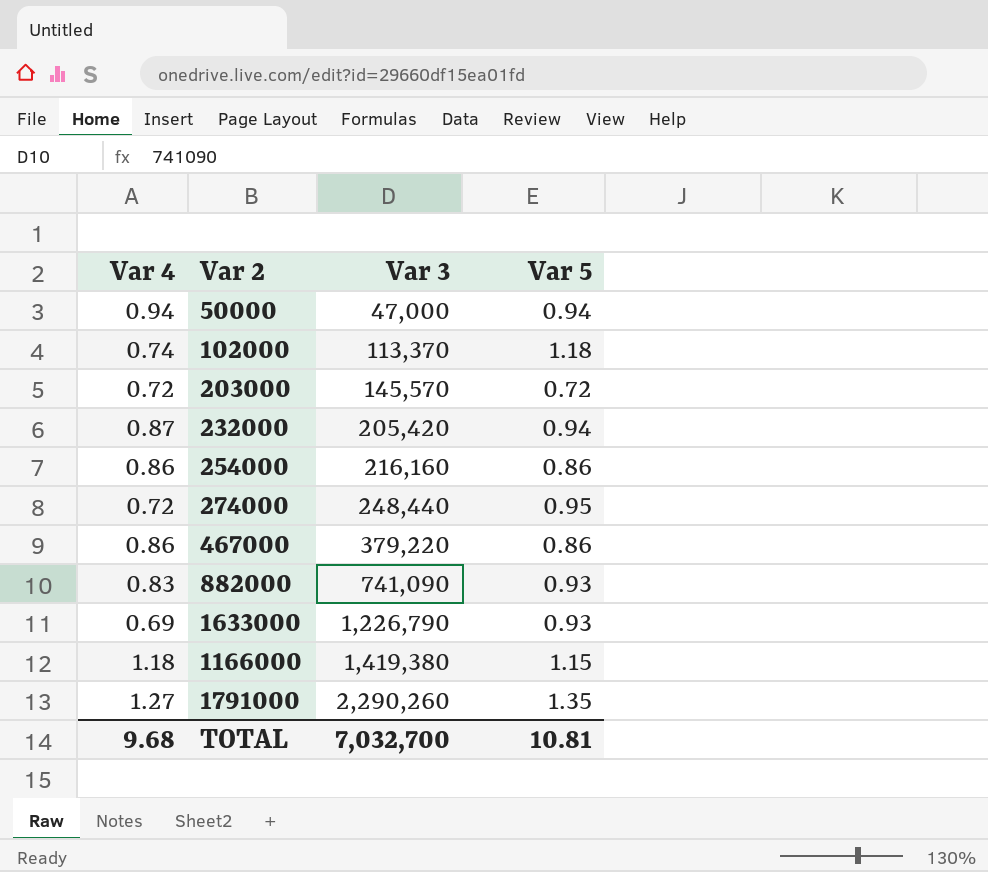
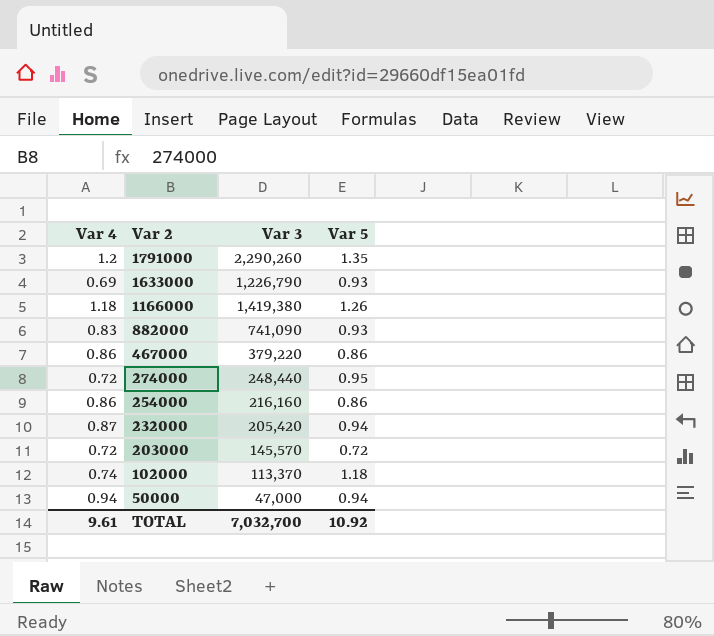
row order: Var 3 ascending -> Var 2 descending
1791000 | Var 4: 1.27 -> 1.2
1166000 | Var 5: 1.15 -> 1.26
TOTAL | Var 4: 9.68 -> 9.61
TOTAL | Var 5: 10.81 -> 10.92

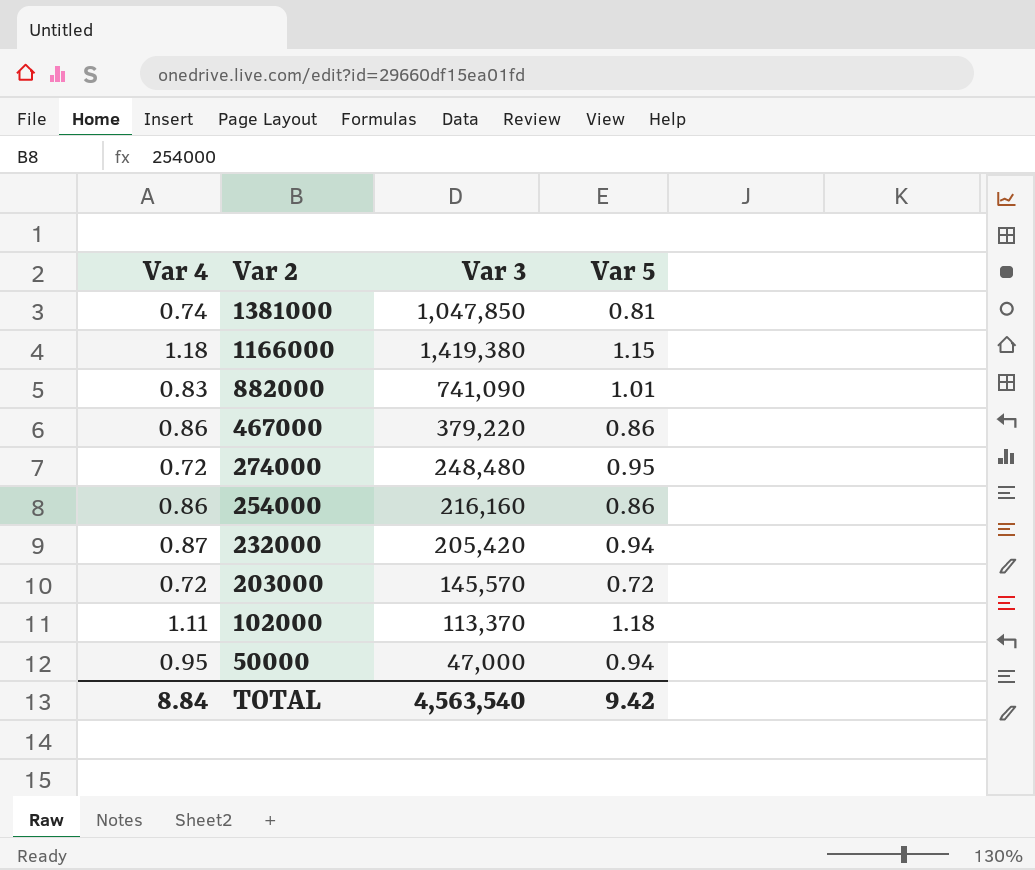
row 1791000: 1.2 | 2,290,260 | 1.35 -> none
row 1633000: 0.69 | 1,226,790 | 0.93 -> none
row 1381000: none -> 0.74 | 1,047,850 | 0.81
1166000 | Var 5: 1.26 -> 1.15
882000 | Var 5: 0.93 -> 1.01
274000 | Var 3: 248,440 -> 248,480
102000 | Var 4: 0.74 -> 1.11
50000 | Var 4: 0.94 -> 0.95
TOTAL | Var 4: 9.61 -> 8.84
TOTAL | Var 3: 7,032,700 -> 4,563,540
TOTAL | Var 5: 10.92 -> 9.42

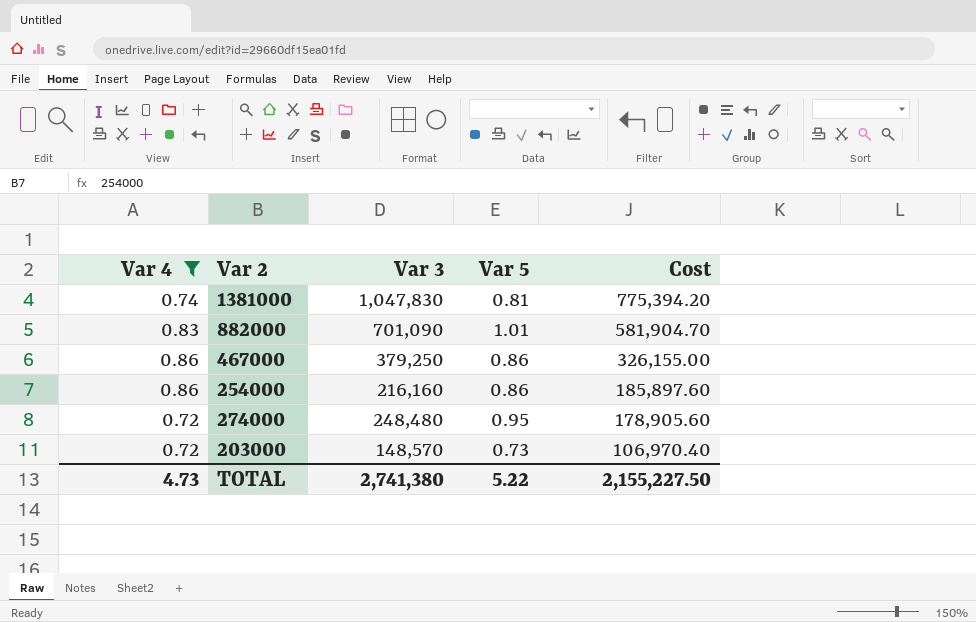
filter: none -> Var 4 <= 0.86
row order: Var 2 descending -> Cost descending
column Cost | formula: none -> [Var 4] * [Var 3]
1381000 | Var 3: 1,047,850 -> 1,047,830
882000 | Var 3: 741,090 -> 701,090
467000 | Var 3: 379,220 -> 379,250
203000 | Var 3: 145,570 -> 148,570
203000 | Var 5: 0.72 -> 0.73
TOTAL | Var 4: 8.84 -> 4.73
TOTAL | Var 3: 4,563,540 -> 2,741,380
TOTAL | Var 5: 9.42 -> 5.22

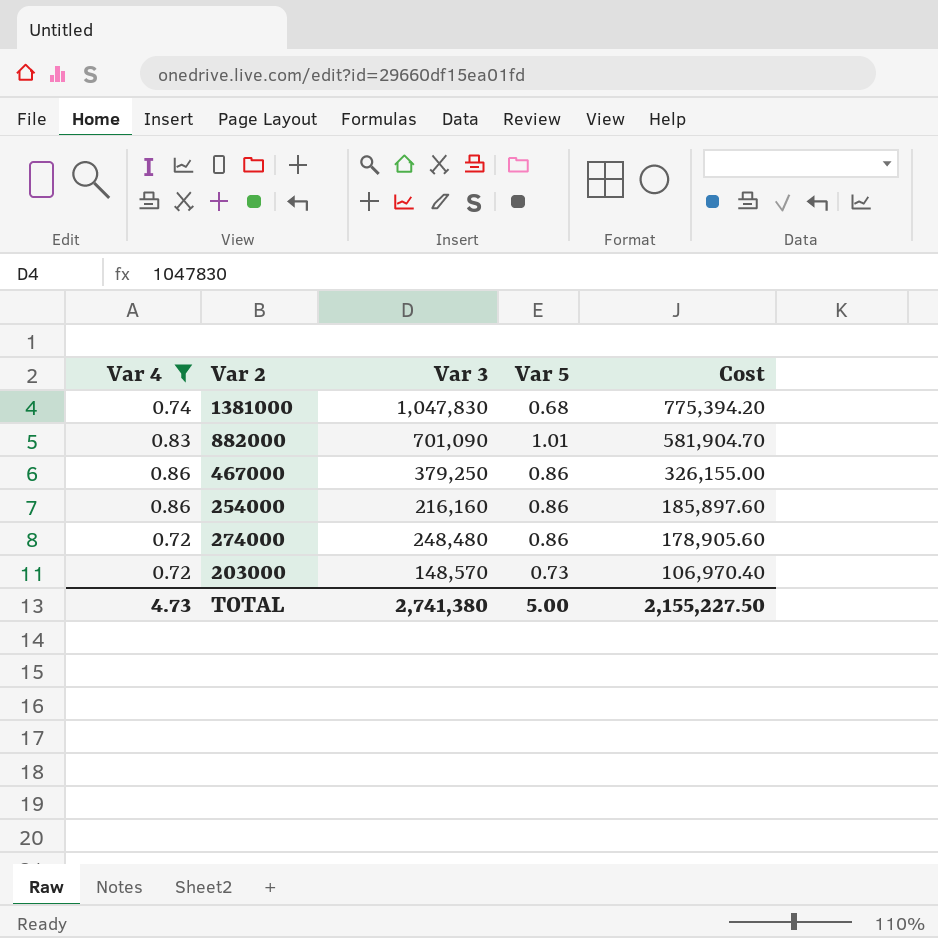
1381000 | Var 5: 0.81 -> 0.68
274000 | Var 5: 0.95 -> 0.86
TOTAL | Var 5: 5.22 -> 5.00

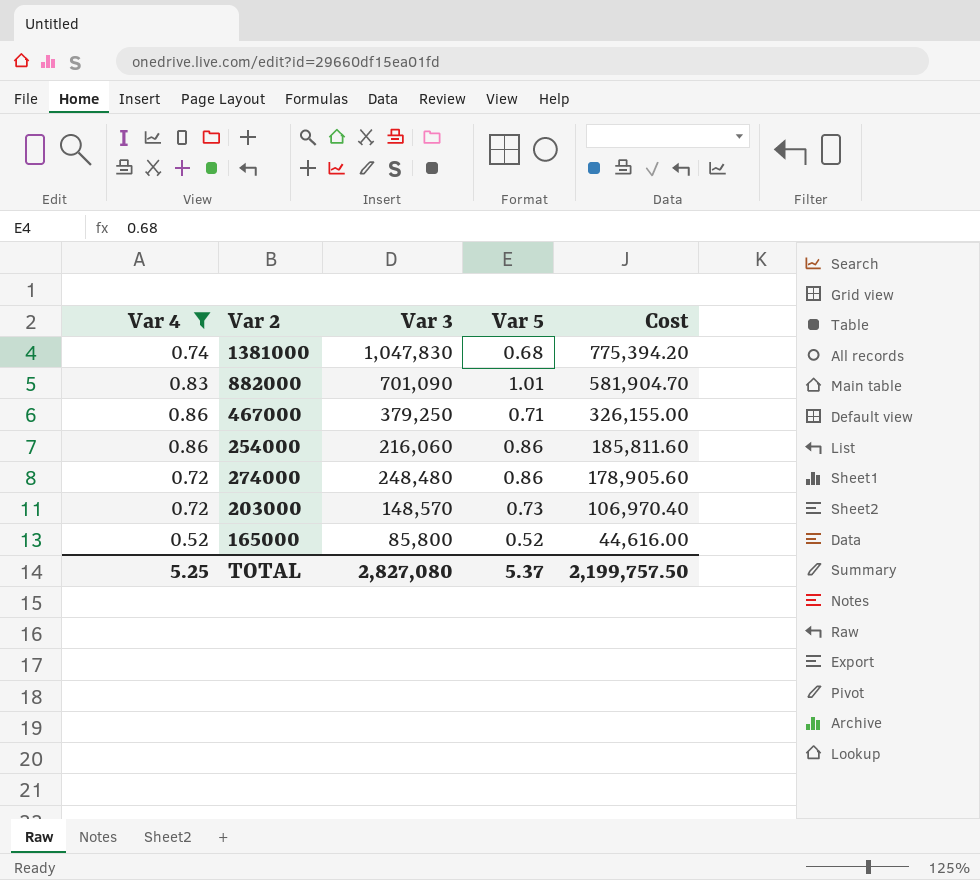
467000 | Var 5: 0.86 -> 0.71
254000 | Var 3: 216,160 -> 216,060
254000 | Cost: 185,897.60 -> 185,811.60
row 165000: none -> 0.52 | 85,800 | 0.52 | 44,616.00
TOTAL | Var 4: 4.73 -> 5.25
TOTAL | Var 3: 2,741,380 -> 2,827,080
TOTAL | Var 5: 5.00 -> 5.37
TOTAL | Cost: 2,155,227.50 -> 2,199,757.50

